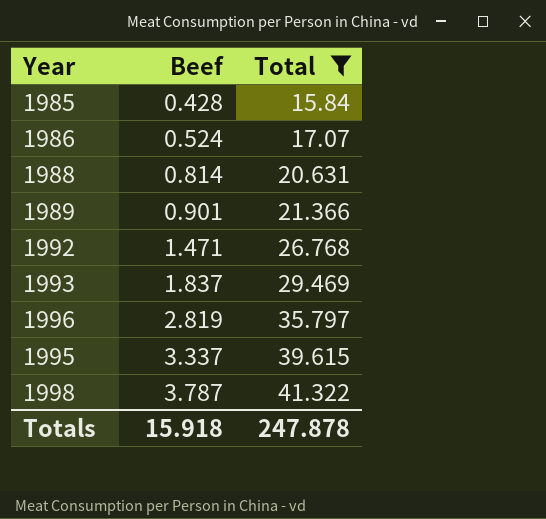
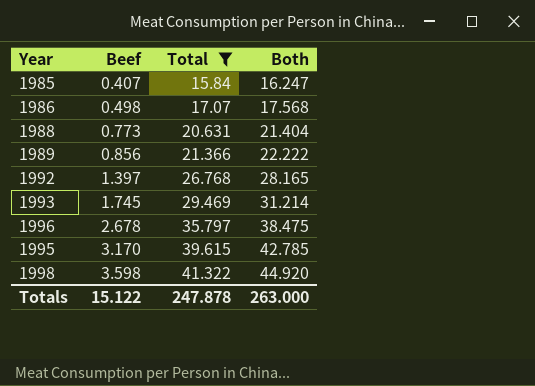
column Both | formula: none -> [Beef] + [Total]
1985 | Beef: 0.428 -> 0.407
1986 | Beef: 0.524 -> 0.498
1988 | Beef: 0.814 -> 0.773
1989 | Beef: 0.901 -> 0.856
1992 | Beef: 1.471 -> 1.397
1993 | Beef: 1.837 -> 1.745
1996 | Beef: 2.819 -> 2.678
1995 | Beef: 3.337 -> 3.170
1998 | Beef: 3.787 -> 3.598
Totals | Beef: 15.918 -> 15.122

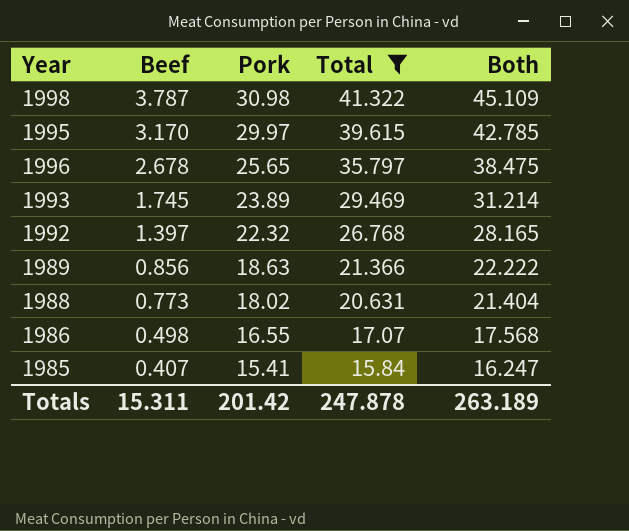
row order: Beef ascending -> Beef descending
column Pork | position: none -> 3
1998 | Beef: 3.598 -> 3.787
1998 | Both: 44.920 -> 45.109
Totals | Beef: 15.122 -> 15.311
Totals | Both: 263.000 -> 263.189

